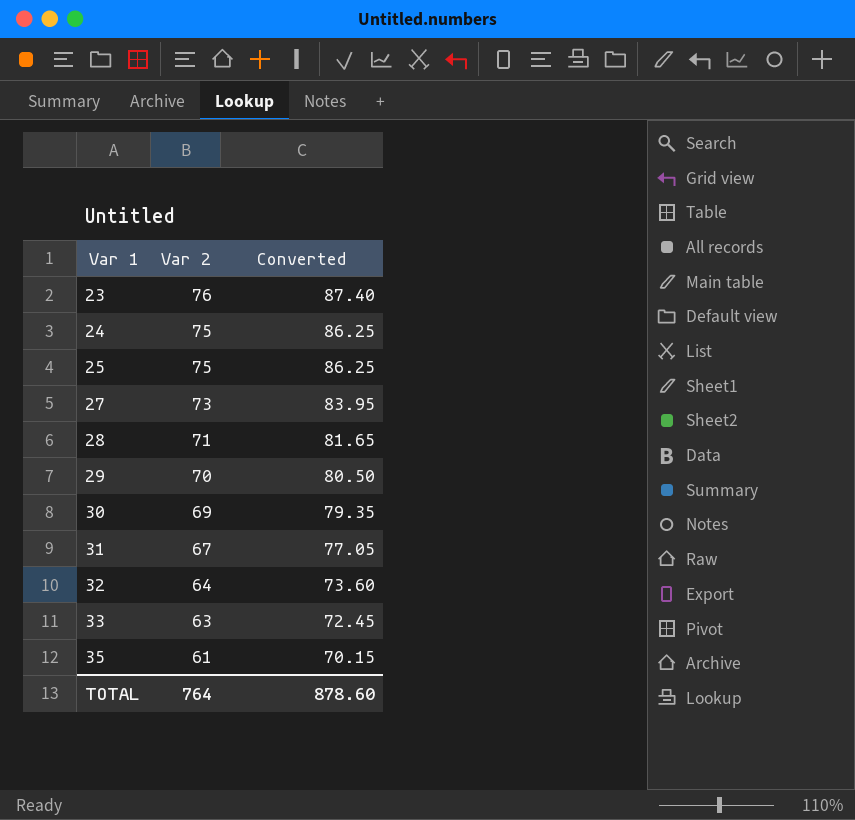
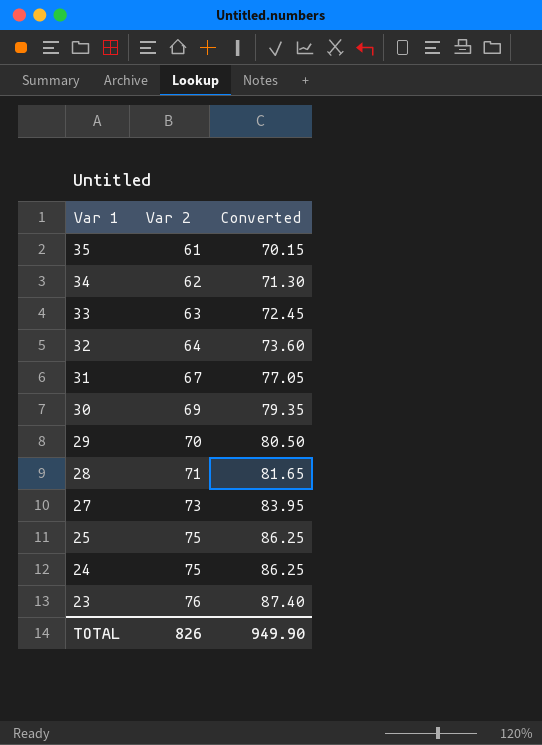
row order: Var 1 ascending -> Var 1 descending
row 34: none -> 62 | 71.30
TOTAL | Var 2: 764 -> 826
TOTAL | Converted: 878.60 -> 949.90

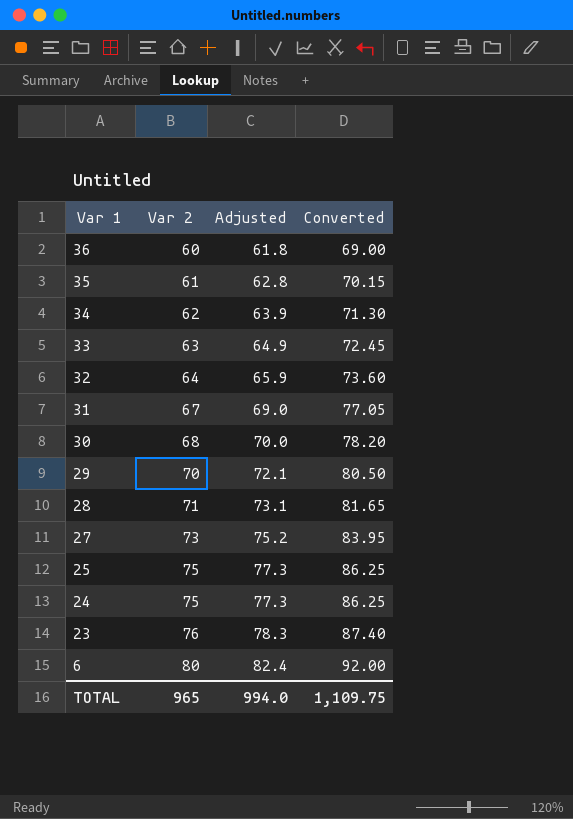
column Adjusted | formula: none -> [Var 2] * 1.03
row 36: none -> 60 | 61.8 | 69.00
30 | Var 2: 69 -> 68
30 | Converted: 79.35 -> 78.20
row 6: none -> 80 | 82.4 | 92.00
TOTAL | Var 2: 826 -> 965
TOTAL | Converted: 949.90 -> 1,109.75

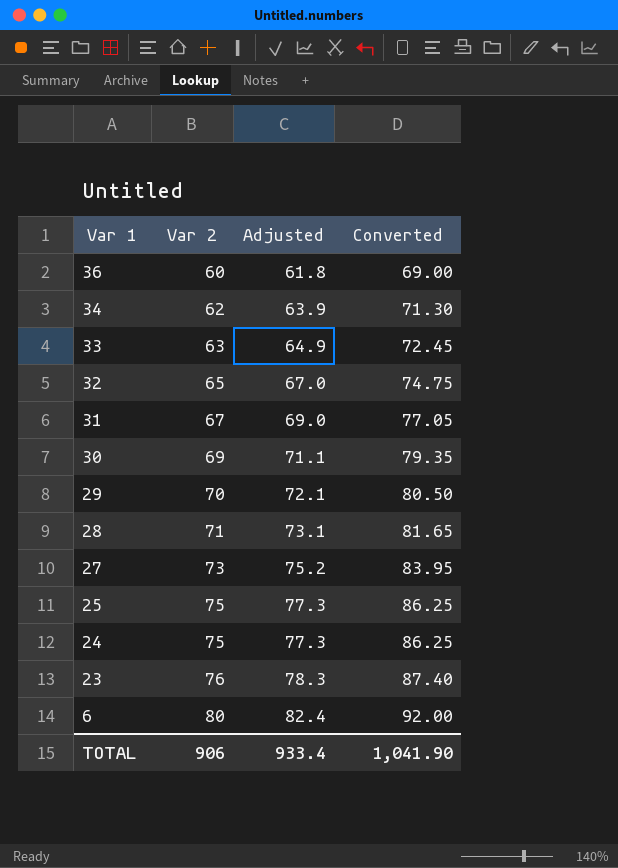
row 35: 61 | 62.8 | 70.15 -> none
32 | Var 2: 64 -> 65
32 | Adjusted: 65.9 -> 67.0
32 | Converted: 73.60 -> 74.75
30 | Var 2: 68 -> 69
30 | Adjusted: 70.0 -> 71.1
30 | Converted: 78.20 -> 79.35
TOTAL | Var 2: 965 -> 906
TOTAL | Adjusted: 994.0 -> 933.4
TOTAL | Converted: 1,109.75 -> 1,041.90

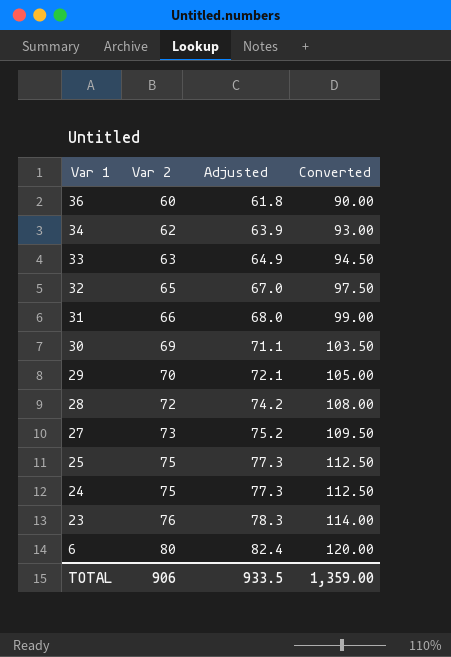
column Converted | formula: [Var 2] * 1.15 -> [Var 2] * 1.5
31 | Var 2: 67 -> 66
31 | Adjusted: 69.0 -> 68.0
28 | Var 2: 71 -> 72
28 | Adjusted: 73.1 -> 74.2
TOTAL | Adjusted: 933.4 -> 933.5
TOTAL | Converted: 1,041.90 -> 1,359.00

